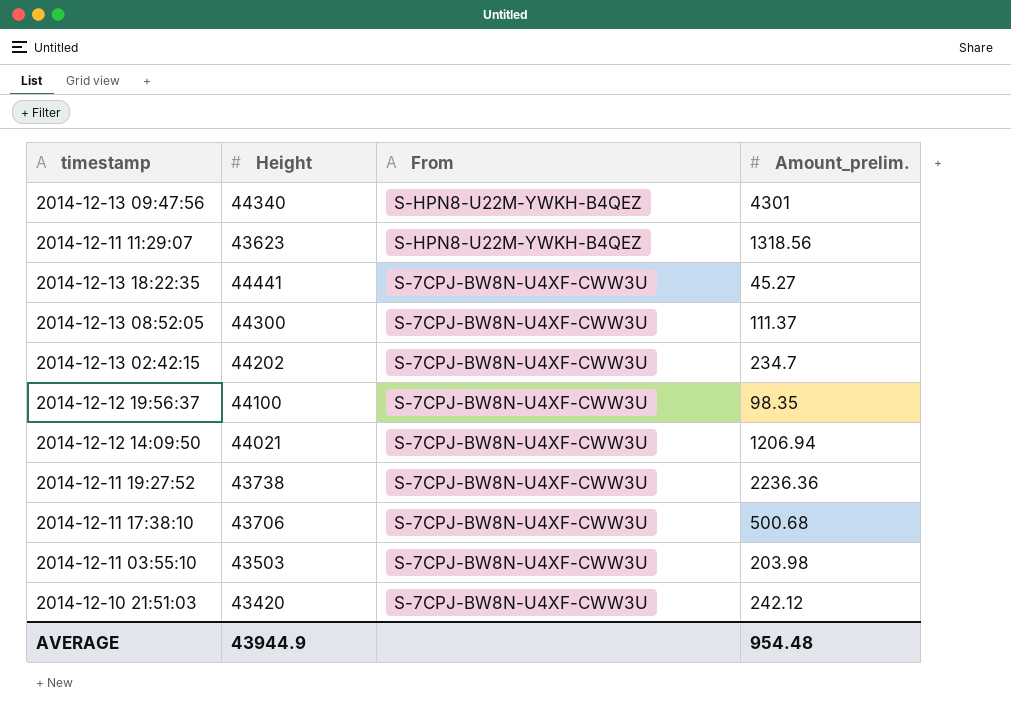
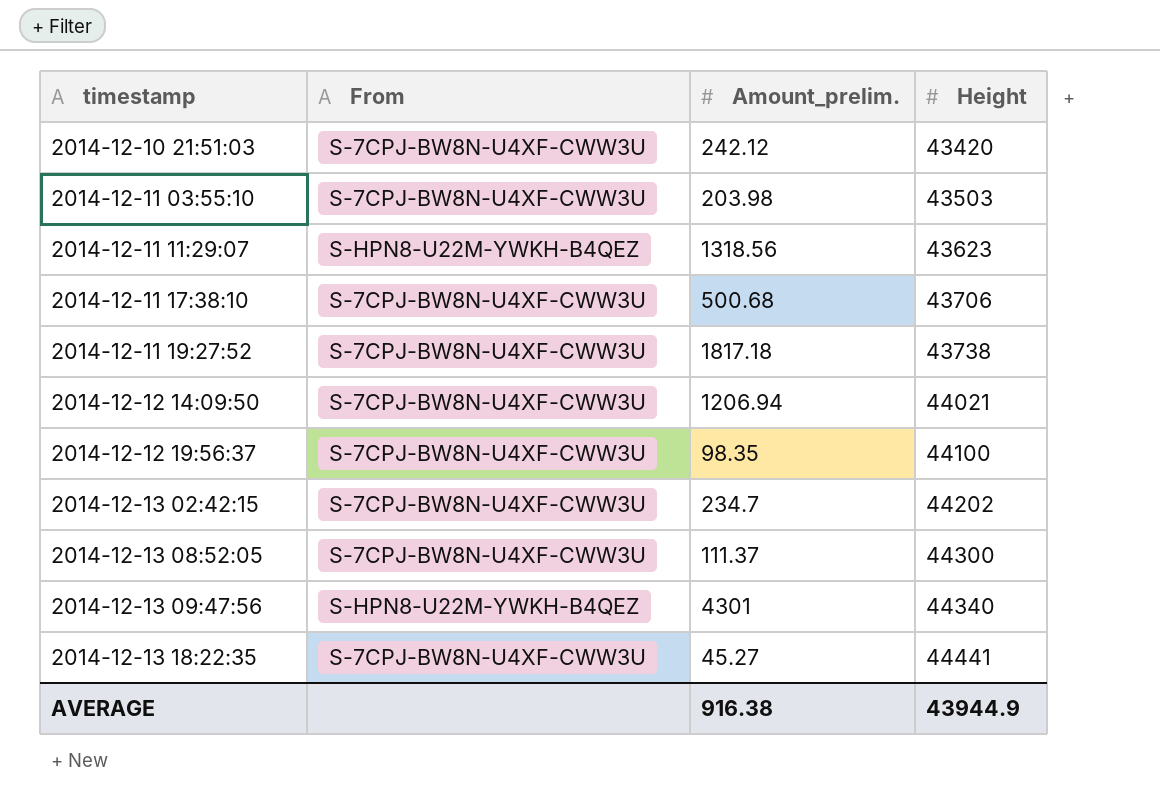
row order: From descending -> timestamp ascending
column Height | position: 2 -> 4
2014-12-11 19:27:52 | Amount_prelim.: 2236.36 -> 1817.18
AVERAGE | Amount_prelim.: 954.48 -> 916.38

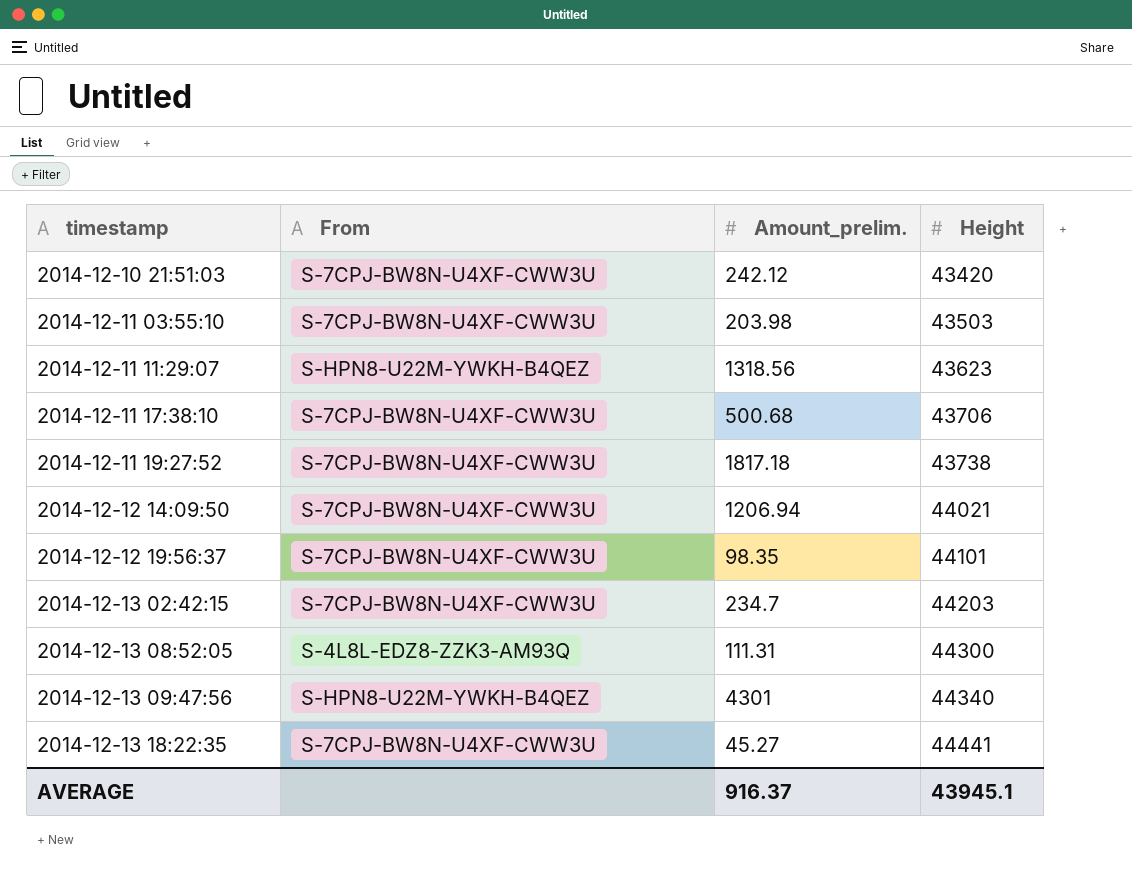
2014-12-12 19:56:37 | Height: 44100 -> 44101
2014-12-13 02:42:15 | Height: 44202 -> 44203
2014-12-13 08:52:05 | From: S-7CPJ-BW8N-U4XF-CWW3U -> S-4L8L-EDZ8-ZZK3-AM93Q
2014-12-13 08:52:05 | Amount_prelim.: 111.37 -> 111.31
AVERAGE | Amount_prelim.: 916.38 -> 916.37
AVERAGE | Height: 43944.9 -> 43945.1

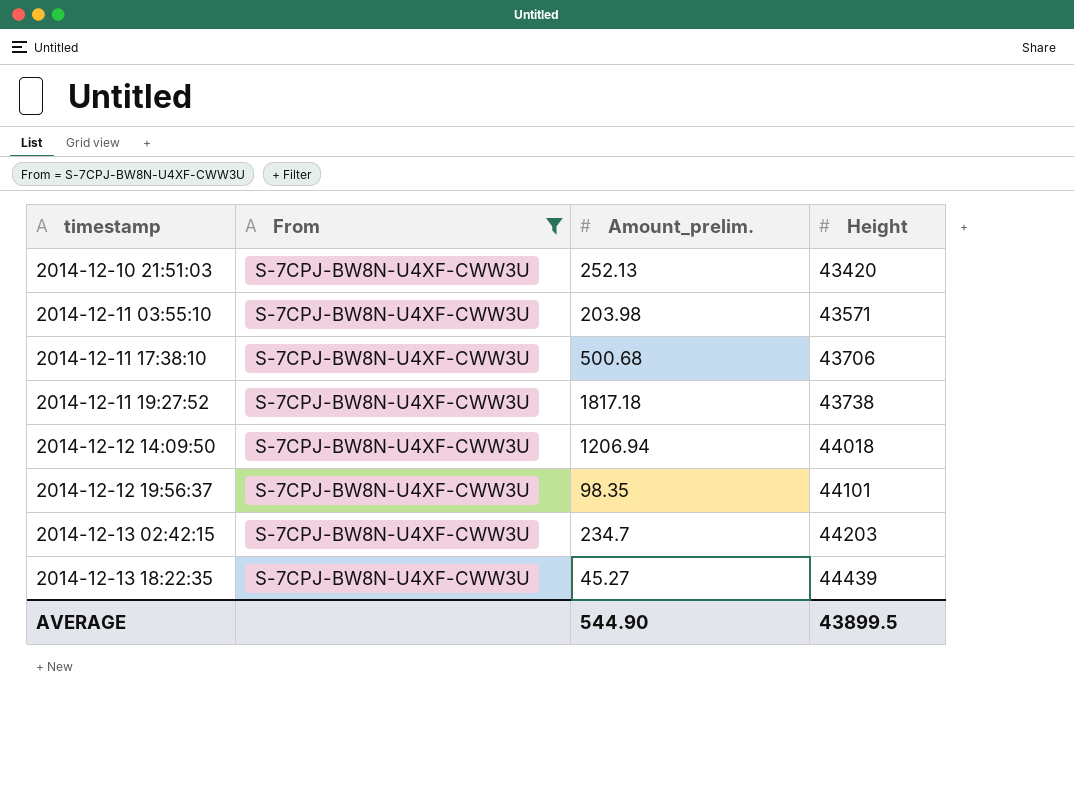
filter: none -> From = S-7CPJ-BW8N-U4XF-CWW3U
2014-12-10 21:51:03 | Amount_prelim.: 242.12 -> 252.13
2014-12-11 03:55:10 | Height: 43503 -> 43571
2014-12-12 14:09:50 | Height: 44021 -> 44018
2014-12-13 18:22:35 | Height: 44441 -> 44439
AVERAGE | Amount_prelim.: 916.37 -> 544.90
AVERAGE | Height: 43945.1 -> 43899.5

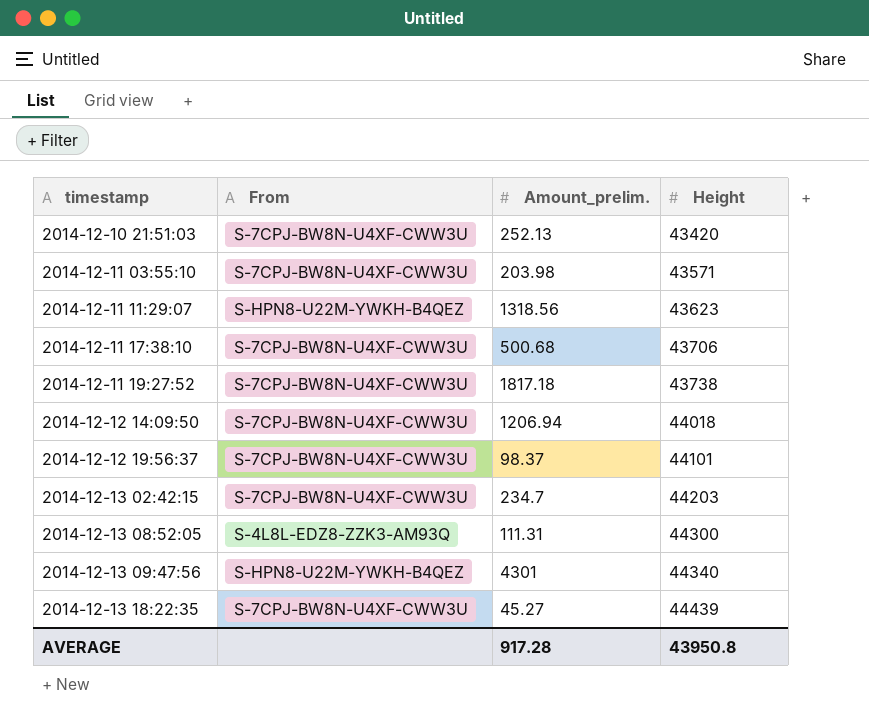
filter: From = S-7CPJ-BW8N-U4XF-CWW3U -> none
2014-12-12 19:56:37 | Amount_prelim.: 98.35 -> 98.37
AVERAGE | Amount_prelim.: 544.90 -> 917.28
AVERAGE | Height: 43899.5 -> 43950.8

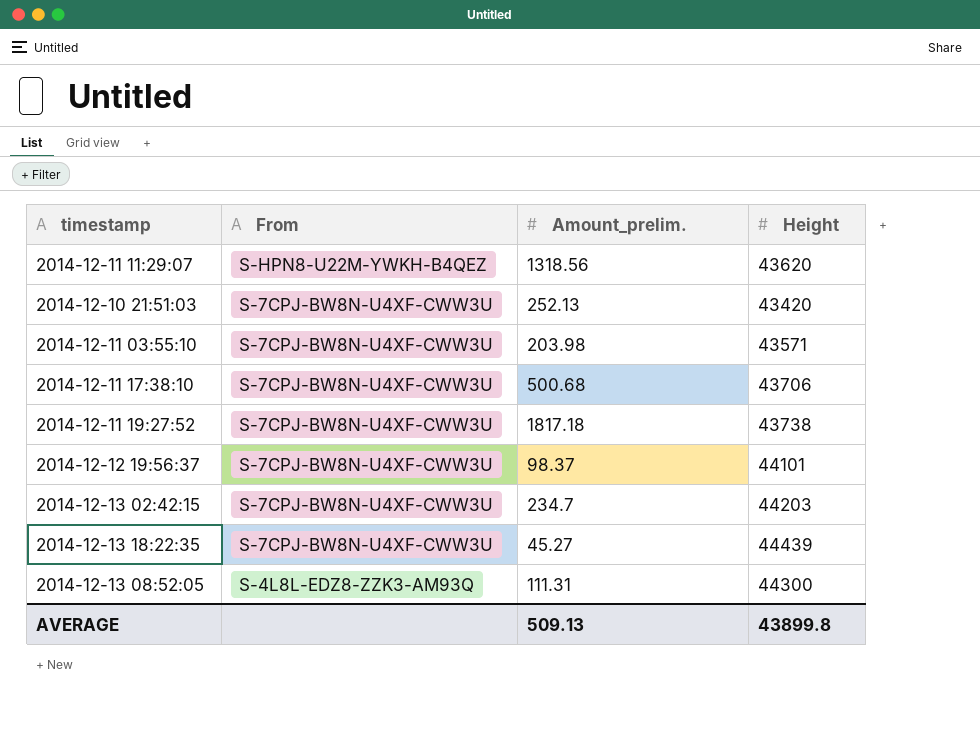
row order: timestamp ascending -> From descending
row 2014-12-12 14:09:50: S-7CPJ-BW8N-U4XF-CWW3U | 1206.94 | 44018 -> none
row 2014-12-13 09:47:56: S-HPN8-U22M-YWKH-B4QEZ | 4301 | 44340 -> none
2014-12-11 11:29:07 | Height: 43623 -> 43620
AVERAGE | Amount_prelim.: 917.28 -> 509.13
AVERAGE | Height: 43950.8 -> 43899.8

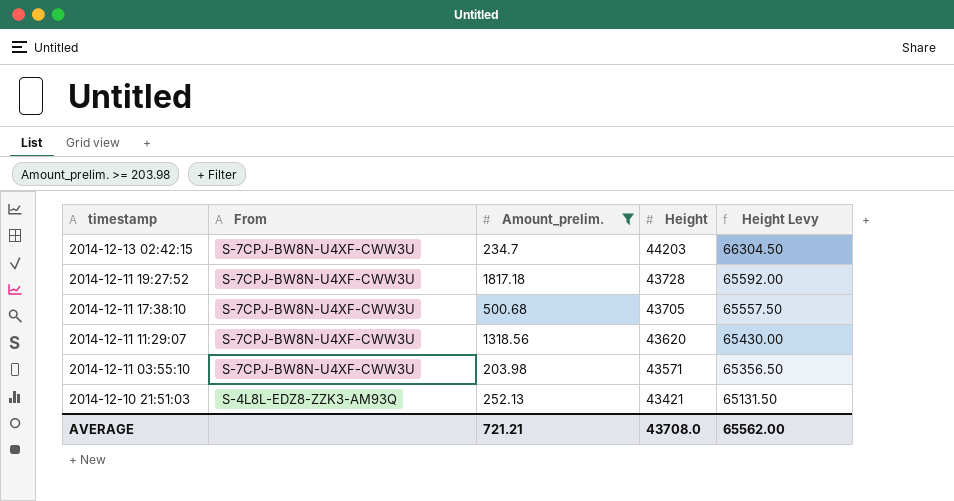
filter: none -> Amount_prelim. >= 203.98
row order: From descending -> timestamp descending
column Height Levy | formula: none -> [Height] * 1.5
2014-12-11 19:27:52 | Height: 43738 -> 43728
2014-12-11 17:38:10 | Height: 43706 -> 43705
2014-12-11 11:29:07 | From: S-HPN8-U22M-YWKH-B4QEZ -> S-7CPJ-BW8N-U4XF-CWW3U
2014-12-10 21:51:03 | From: S-7CPJ-BW8N-U4XF-CWW3U -> S-4L8L-EDZ8-ZZK3-AM93Q
2014-12-10 21:51:03 | Height: 43420 -> 43421
AVERAGE | Amount_prelim.: 509.13 -> 721.21
AVERAGE | Height: 43899.8 -> 43708.0

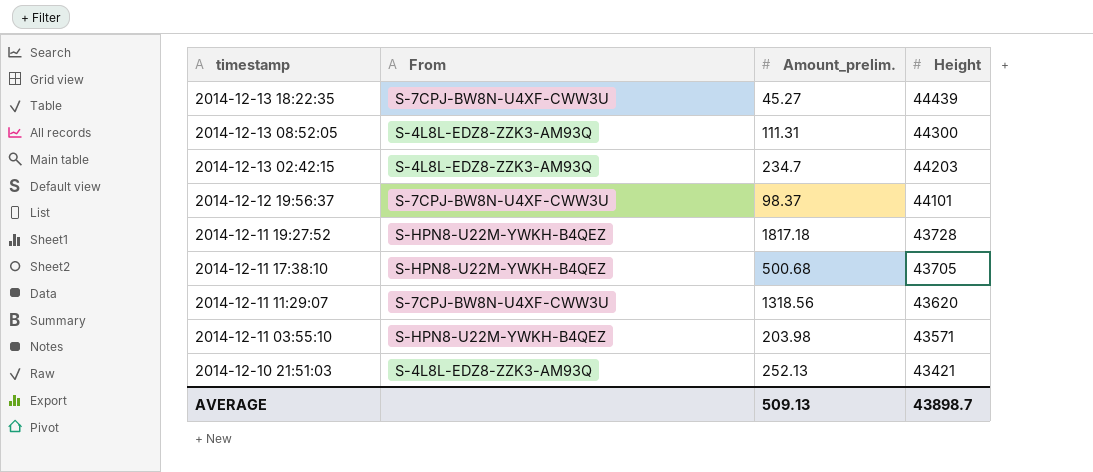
filter: Amount_prelim. >= 203.98 -> none
column Height Levy | formula: [Height] * 1.5 -> none
2014-12-13 02:42:15 | From: S-7CPJ-BW8N-U4XF-CWW3U -> S-4L8L-EDZ8-ZZK3-AM93Q
2014-12-11 19:27:52 | From: S-7CPJ-BW8N-U4XF-CWW3U -> S-HPN8-U22M-YWKH-B4QEZ
2014-12-11 17:38:10 | From: S-7CPJ-BW8N-U4XF-CWW3U -> S-HPN8-U22M-YWKH-B4QEZ
2014-12-11 03:55:10 | From: S-7CPJ-BW8N-U4XF-CWW3U -> S-HPN8-U22M-YWKH-B4QEZ
AVERAGE | Amount_prelim.: 721.21 -> 509.13
AVERAGE | Height: 43708.0 -> 43898.7

